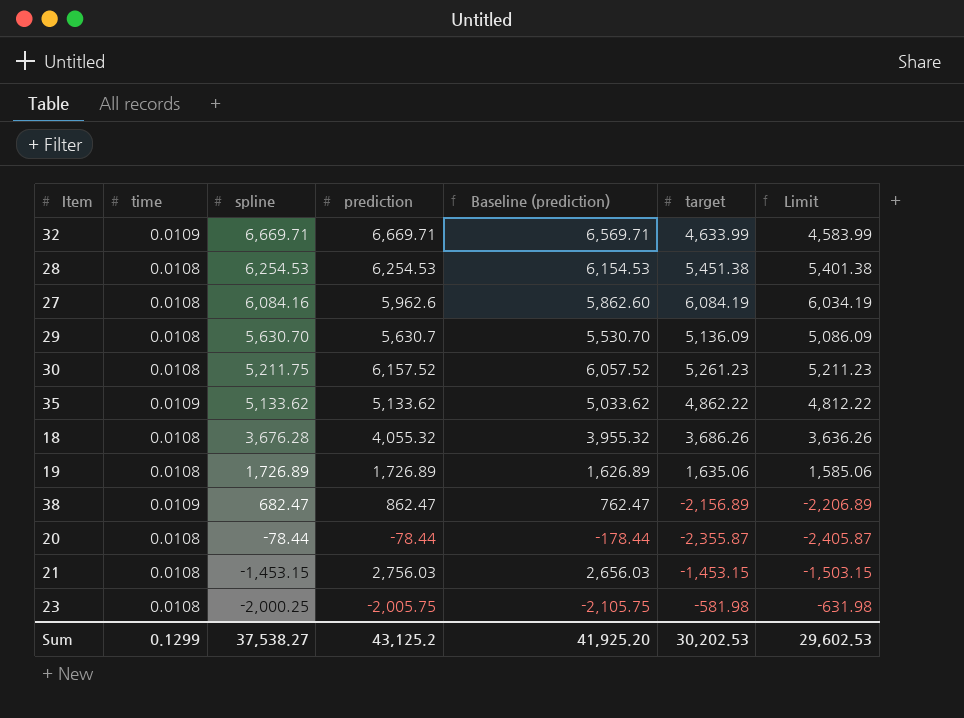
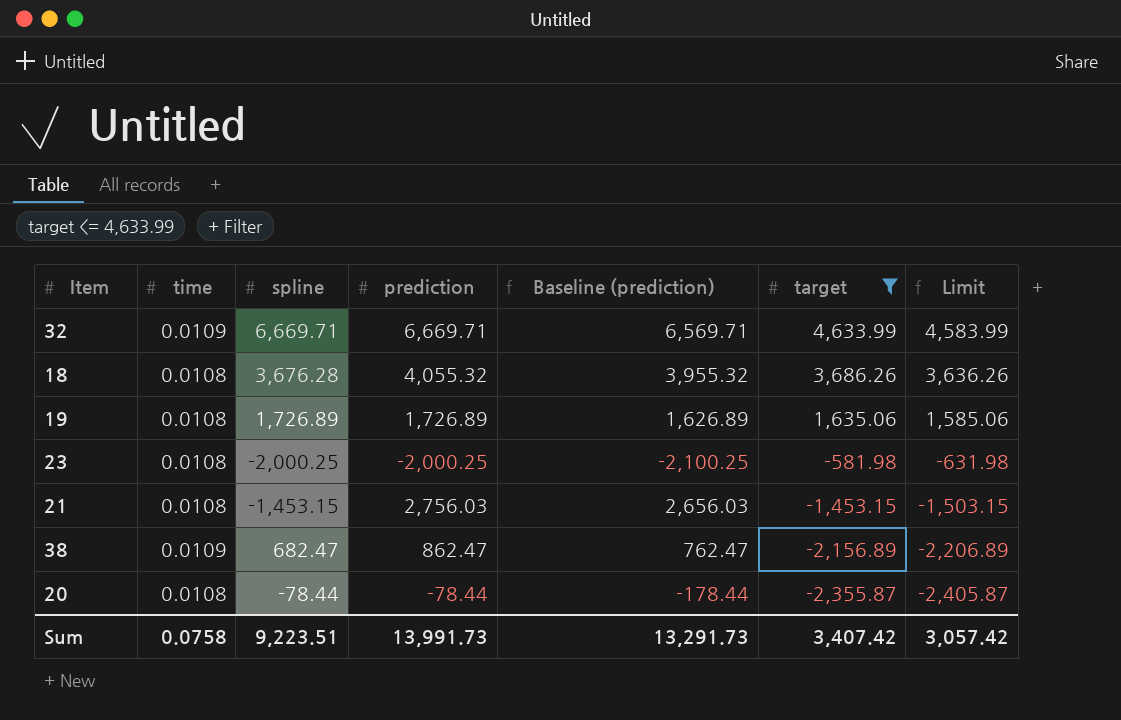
filter: none -> target <= 4,633.99
row order: spline descending -> target descending
23 | prediction: -2,005.75 -> -2,000.25
23 | Baseline (prediction): -2,105.75 -> -2,100.25
Sum | time: 0.1299 -> 0.0758
Sum | spline: 37,538.27 -> 9,223.51
Sum | prediction: 43,125.2 -> 13,991.73
Sum | Baseline (prediction): 41,925.20 -> 13,291.73
Sum | target: 30,202.53 -> 3,407.42
Sum | Limit: 29,602.53 -> 3,057.42

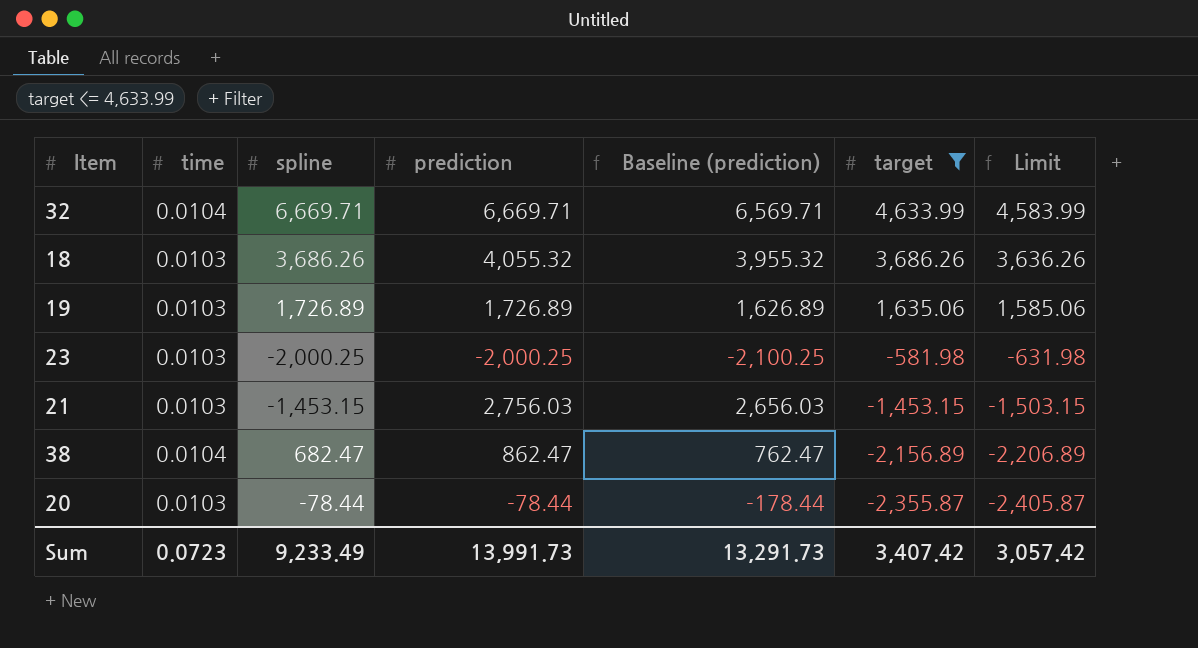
32 | time: 0.0109 -> 0.0104
18 | time: 0.0108 -> 0.0103
18 | spline: 3,676.28 -> 3,686.26
19 | time: 0.0108 -> 0.0103
23 | time: 0.0108 -> 0.0103
21 | time: 0.0108 -> 0.0103
38 | time: 0.0109 -> 0.0104
20 | time: 0.0108 -> 0.0103
Sum | time: 0.0758 -> 0.0723
Sum | spline: 9,223.51 -> 9,233.49

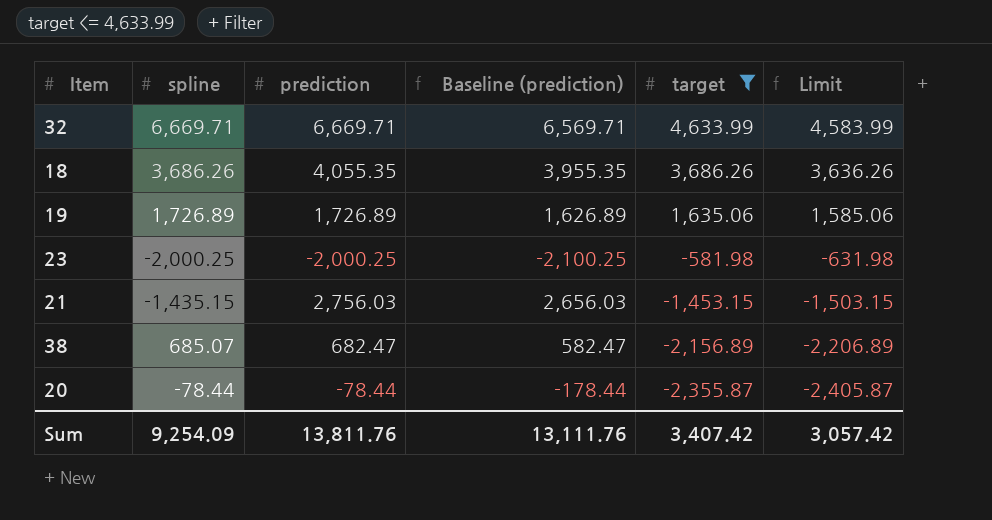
column time | position: 2 -> none
18 | prediction: 4,055.32 -> 4,055.35
18 | Baseline (prediction): 3,955.32 -> 3,955.35
21 | spline: -1,453.15 -> -1,435.15
38 | spline: 682.47 -> 685.07
38 | prediction: 862.47 -> 682.47
38 | Baseline (prediction): 762.47 -> 582.47
Sum | spline: 9,233.49 -> 9,254.09
Sum | prediction: 13,991.73 -> 13,811.76
Sum | Baseline (prediction): 13,291.73 -> 13,111.76

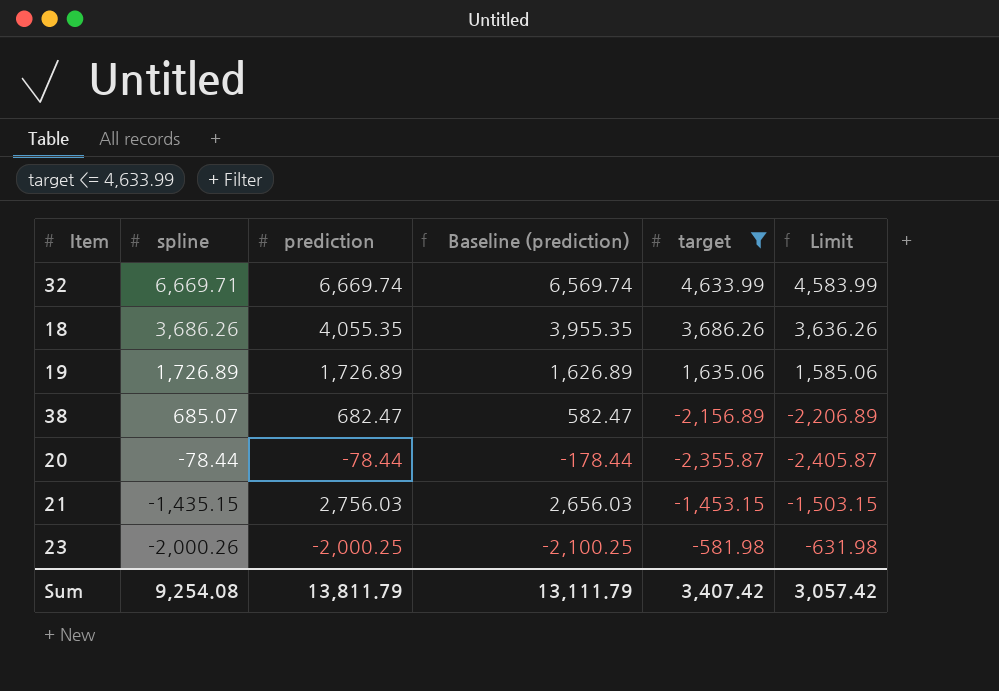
row order: target descending -> spline descending
32 | prediction: 6,669.71 -> 6,669.74
32 | Baseline (prediction): 6,569.71 -> 6,569.74
23 | spline: -2,000.25 -> -2,000.26
Sum | spline: 9,254.09 -> 9,254.08
Sum | prediction: 13,811.76 -> 13,811.79
Sum | Baseline (prediction): 13,111.76 -> 13,111.79

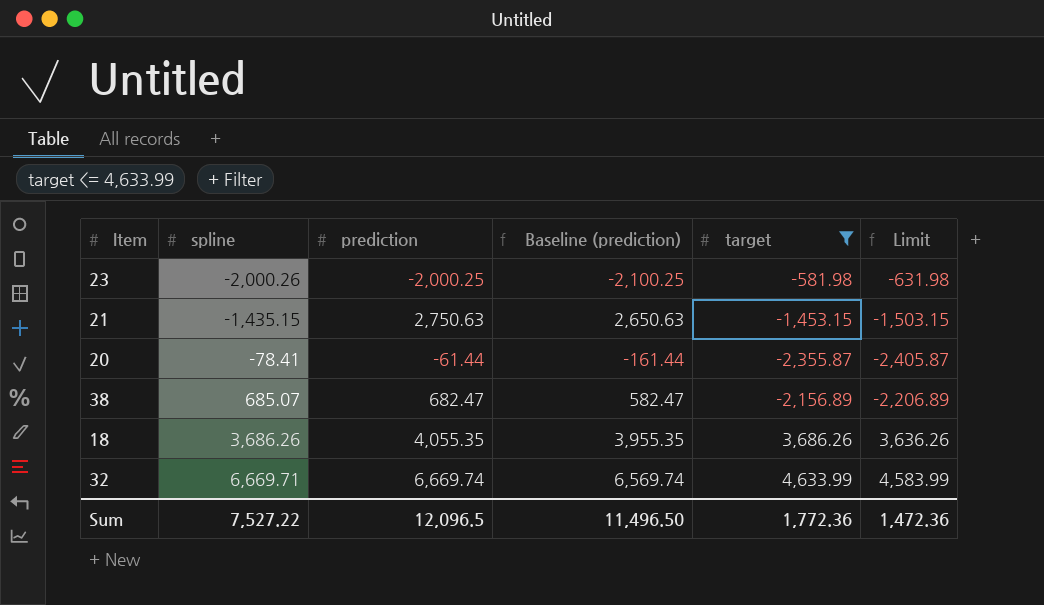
row order: spline descending -> spline ascending
row 19: 1,726.89 | 1,726.89 | 1,626.89 | 1,635.06 | 1,585.06 -> none
21 | prediction: 2,756.03 -> 2,750.63
21 | Baseline (prediction): 2,656.03 -> 2,650.63
20 | spline: -78.44 -> -78.41
20 | prediction: -78.44 -> -61.44
20 | Baseline (prediction): -178.44 -> -161.44
Sum | spline: 9,254.08 -> 7,527.22
Sum | prediction: 13,811.79 -> 12,096.5
Sum | Baseline (prediction): 13,111.79 -> 11,496.50
Sum | target: 3,407.42 -> 1,772.36
Sum | Limit: 3,057.42 -> 1,472.36

